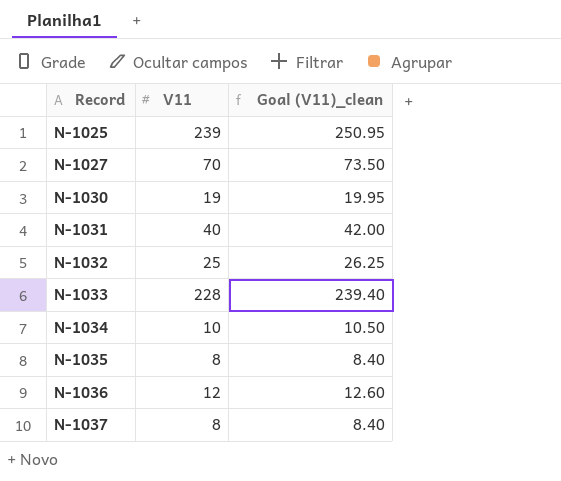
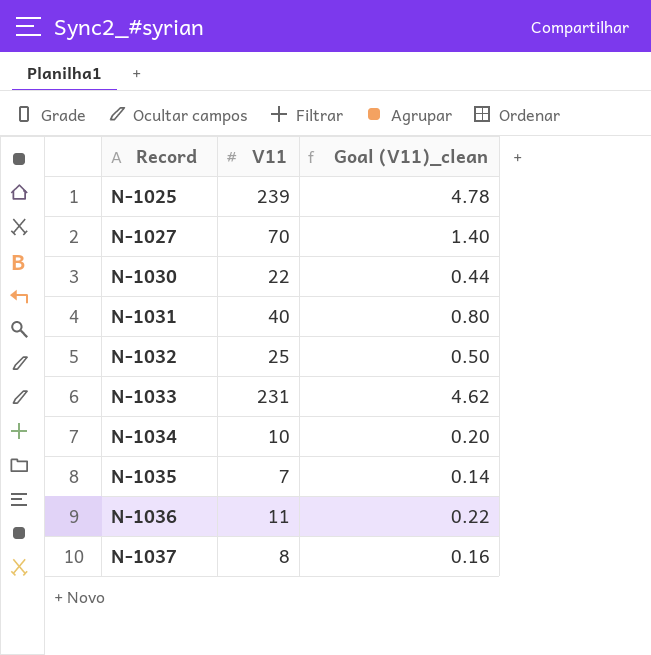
column Goal (V11)_clean | formula: [V11] * 1.05 -> [V11] * 0.02
N-1030 | V11: 19 -> 22
N-1033 | V11: 228 -> 231
N-1035 | V11: 8 -> 7
N-1036 | V11: 12 -> 11

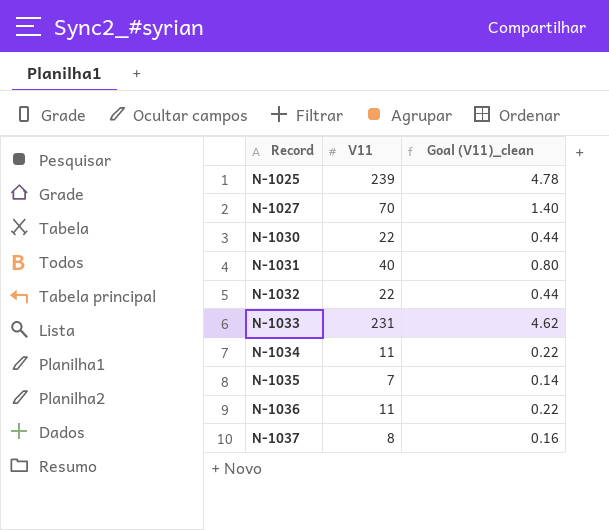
N-1032 | V11: 25 -> 22
N-1032 | Goal (V11)_clean: 0.50 -> 0.44
N-1034 | V11: 10 -> 11
N-1034 | Goal (V11)_clean: 0.20 -> 0.22

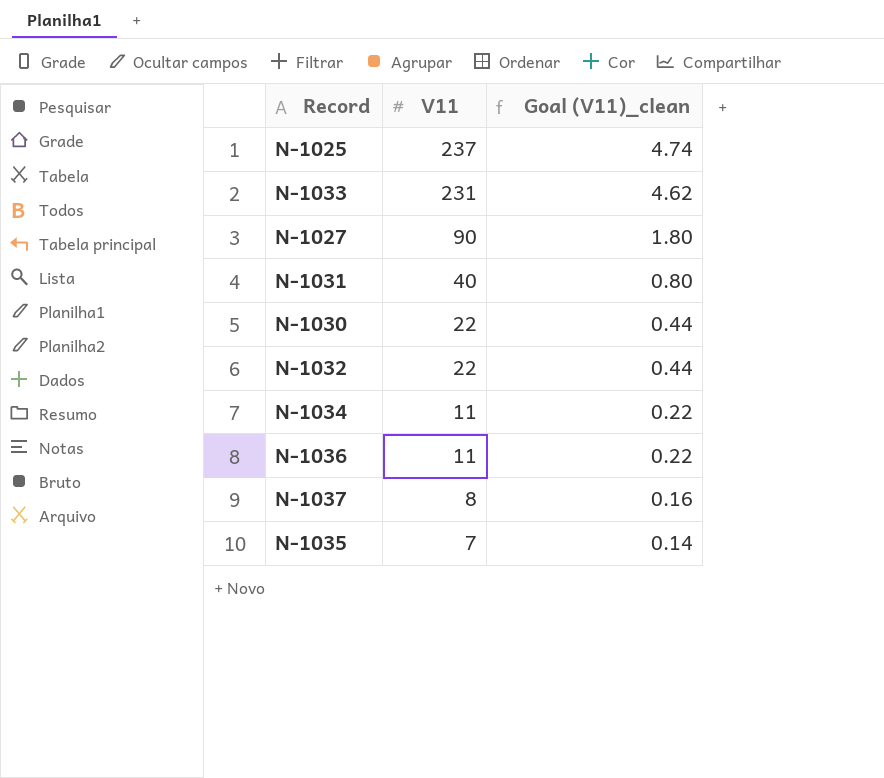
row order: Record ascending -> V11 descending
N-1025 | V11: 239 -> 237
N-1025 | Goal (V11)_clean: 4.78 -> 4.74
N-1027 | V11: 70 -> 90
N-1027 | Goal (V11)_clean: 1.40 -> 1.80

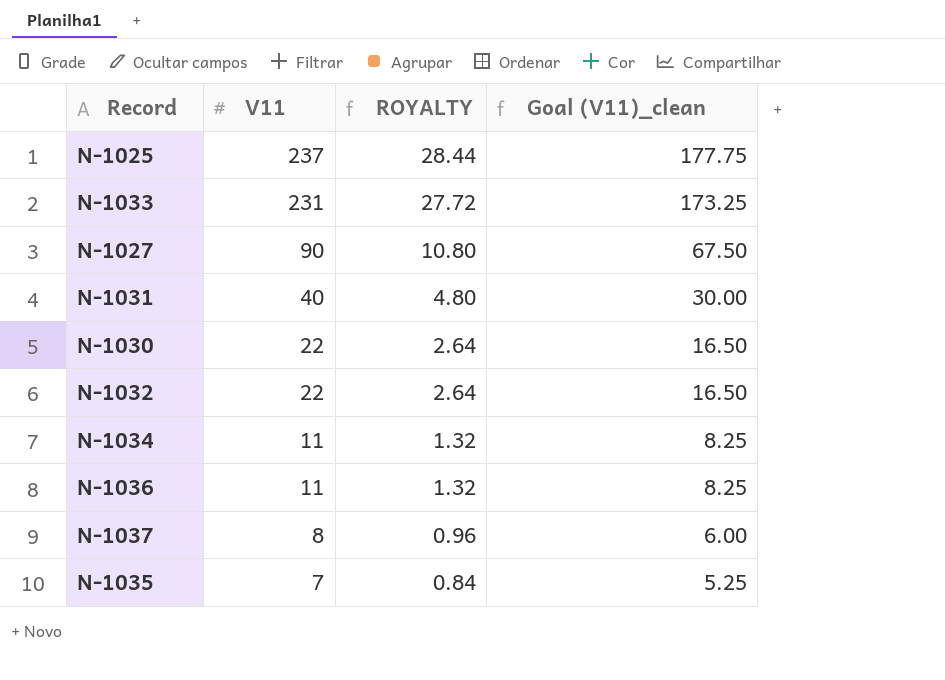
column ROYALTY | formula: none -> [V11] * 0.12
column Goal (V11)_clean | formula: [V11] * 0.02 -> [V11] * 0.75

